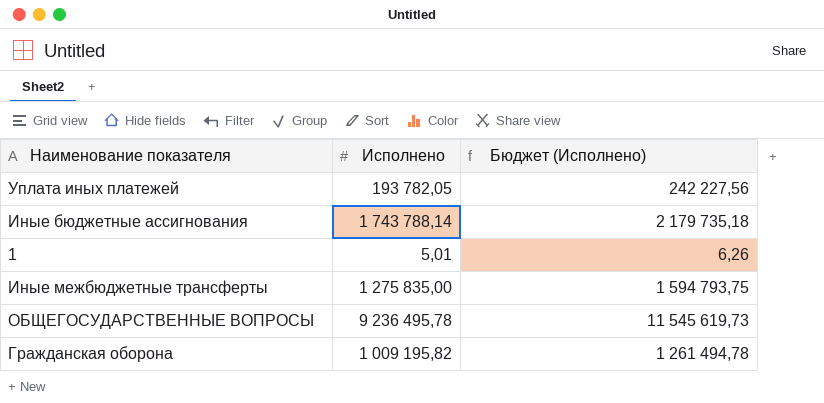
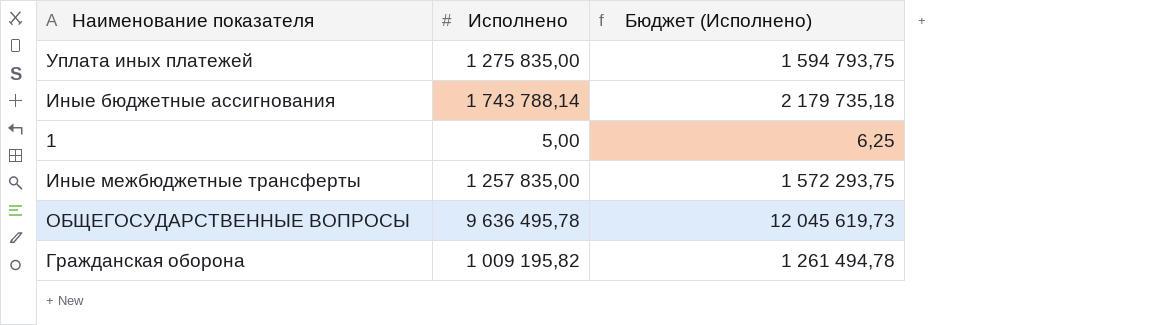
Уплата иных платежей | Исполнено: 193 782,05 -> 1 275 835,00
Уплата иных платежей | Бюджет (Исполнено): 242 227,56 -> 1 594 793,75
1 | Исполнено: 5,01 -> 5,00
1 | Бюджет (Исполнено): 6,26 -> 6,25
Иные межбюджетные трансферты | Исполнено: 1 275 835,00 -> 1 257 835,00
Иные межбюджетные трансферты | Бюджет (Исполнено): 1 594 793,75 -> 1 572 293,75
ОБЩЕГОСУДАРСТВЕННЫЕ ВОПРОСЫ | Исполнено: 9 236 495,78 -> 9 636 495,78
ОБЩЕГОСУДАРСТВЕННЫЕ ВОПРОСЫ | Бюджет (Исполнено): 11 545 619,73 -> 12 045 619,73

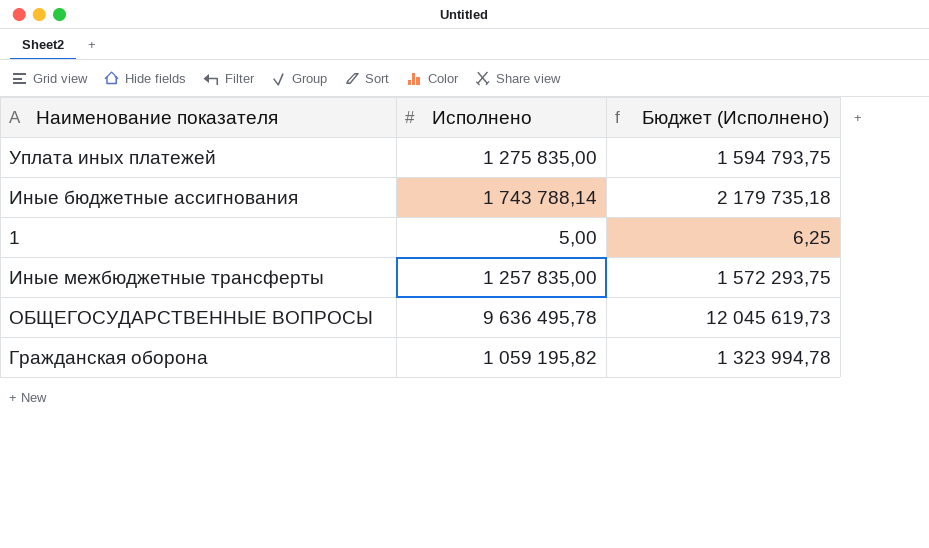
Гражданская оборона | Исполнено: 1 009 195,82 -> 1 059 195,82
Гражданская оборона | Бюджет (Исполнено): 1 261 494,78 -> 1 323 994,78

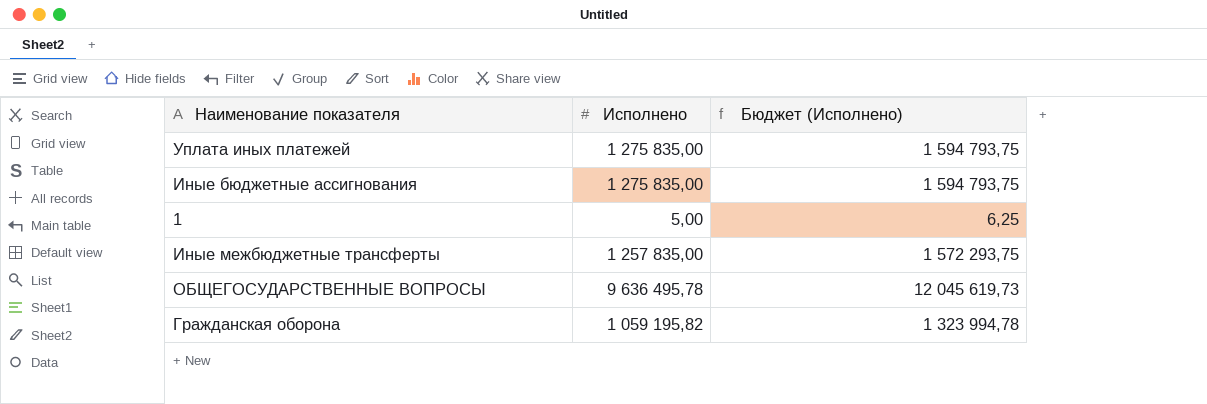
Иные бюджетные ассигнования | Исполнено: 1 743 788,14 -> 1 275 835,00
Иные бюджетные ассигнования | Бюджет (Исполнено): 2 179 735,18 -> 1 594 793,75

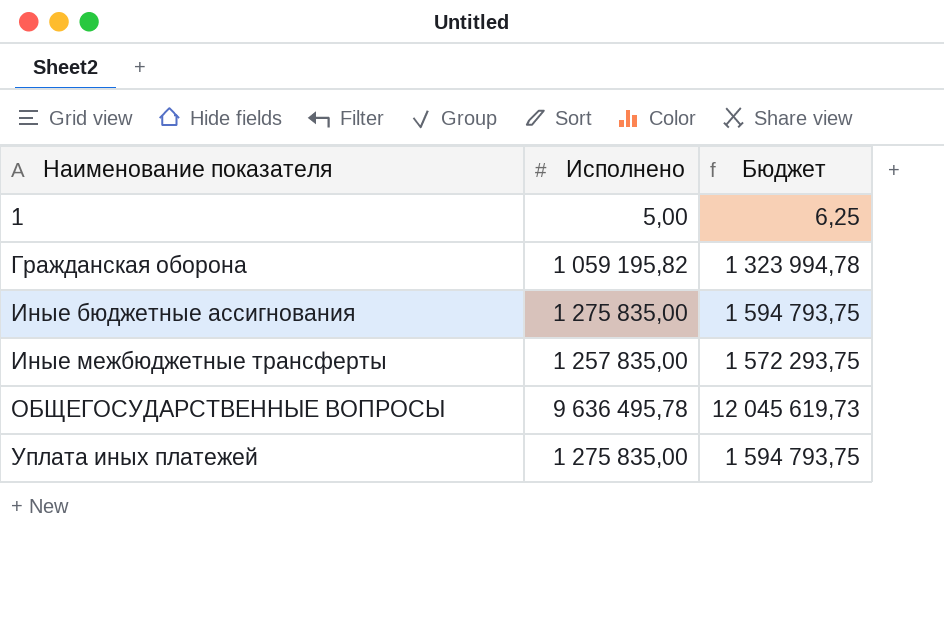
row order: none -> Наименование показателя ascending
column name: Бюджет (Исполнено) -> Бюджет

